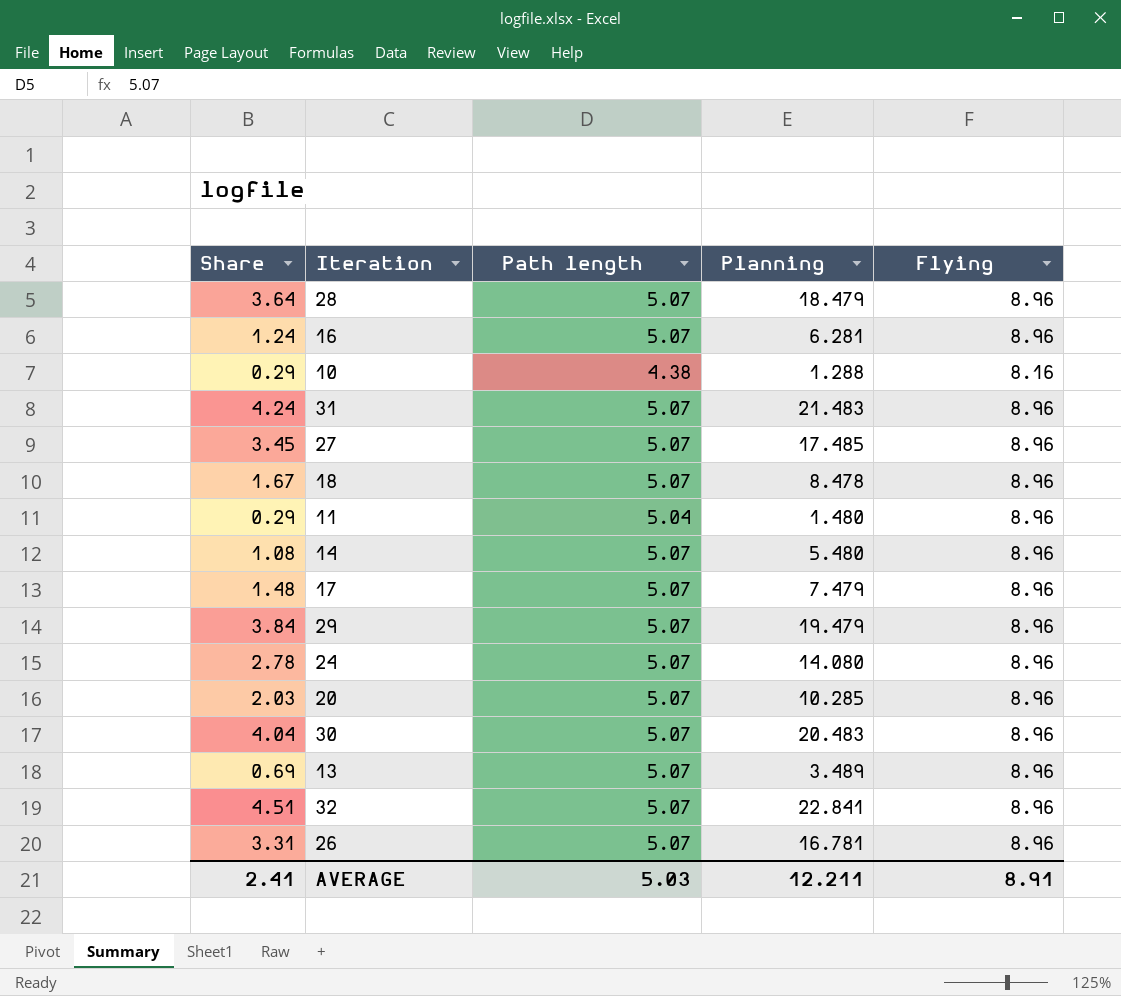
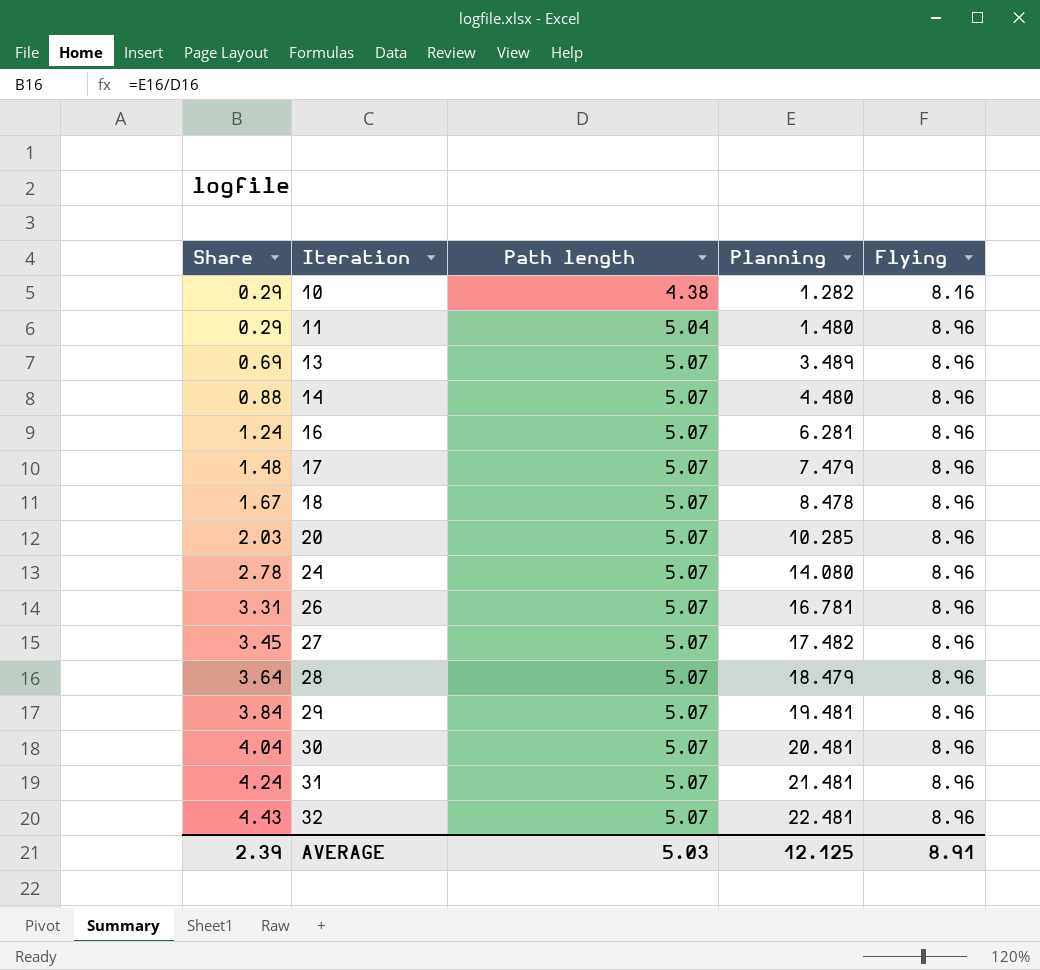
row order: none -> Share ascending
10 | Planning: 1.288 -> 1.282
14 | Share: 1.08 -> 0.88
14 | Planning: 5.480 -> 4.480
27 | Planning: 17.485 -> 17.482
29 | Planning: 19.479 -> 19.481
30 | Planning: 20.483 -> 20.481
31 | Planning: 21.483 -> 21.481
32 | Share: 4.51 -> 4.43
32 | Planning: 22.841 -> 22.481
AVERAGE | Share: 2.41 -> 2.39
AVERAGE | Planning: 12.211 -> 12.125

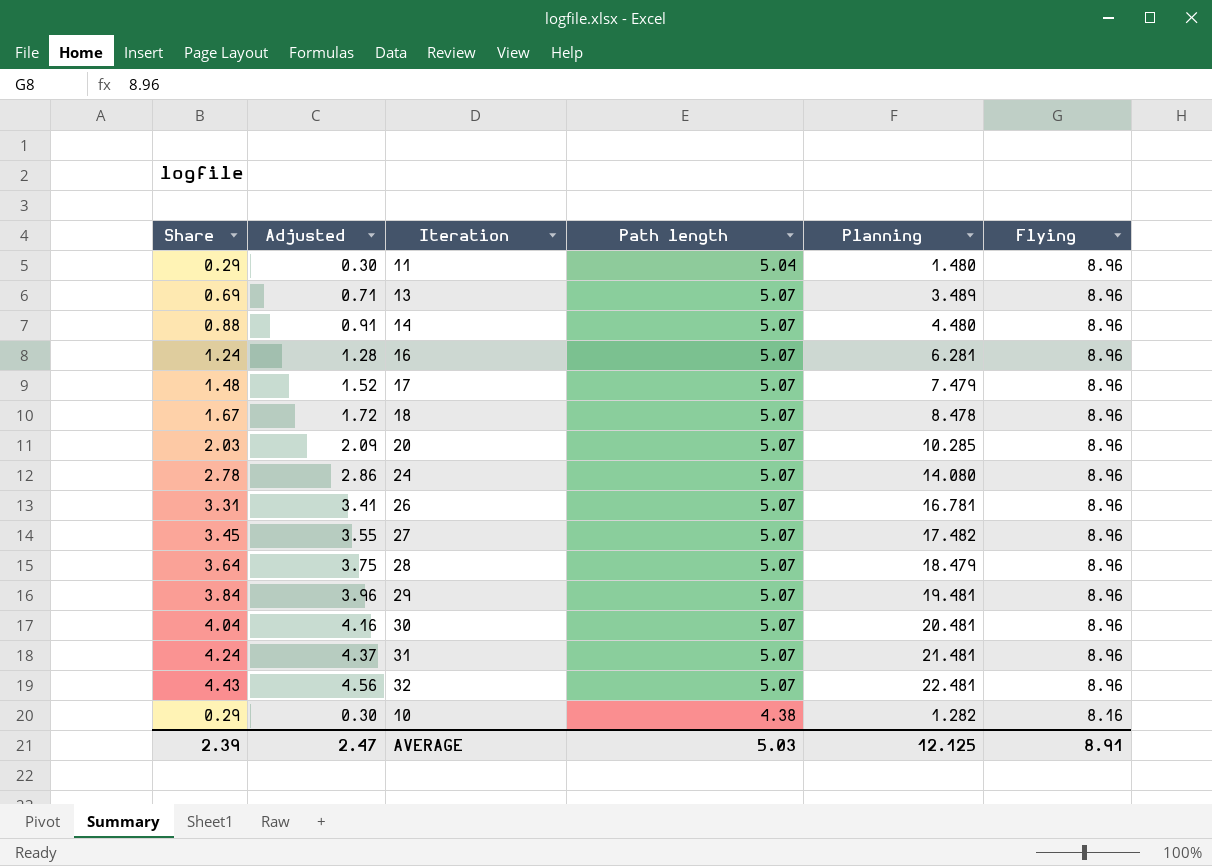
row order: Share ascending -> Flying descending
column Adjusted | formula: none -> [Share] * 1.03

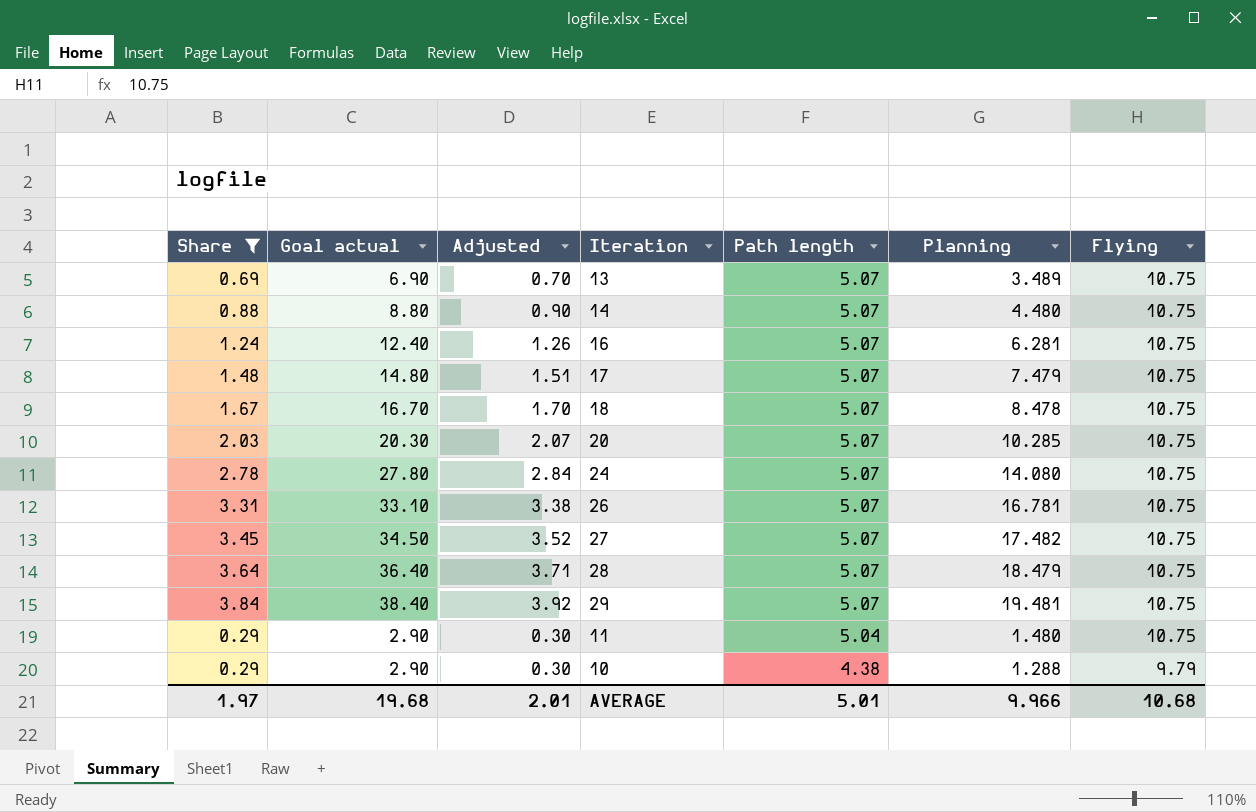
filter: none -> Share <= 3.84
row order: Flying descending -> Path length descending
column Goal actual | formula: none -> [Share] * 10
column Adjusted | formula: [Share] * 1.03 -> [Share] * 1.02
13 | Flying: 8.96 -> 10.75
14 | Flying: 8.96 -> 10.75
16 | Flying: 8.96 -> 10.75
17 | Flying: 8.96 -> 10.75
18 | Flying: 8.96 -> 10.75
20 | Flying: 8.96 -> 10.75
24 | Flying: 8.96 -> 10.75
26 | Flying: 8.96 -> 10.75
27 | Flying: 8.96 -> 10.75
28 | Flying: 8.96 -> 10.75
29 | Flying: 8.96 -> 10.75
11 | Flying: 8.96 -> 10.75
10 | Planning: 1.282 -> 1.288
10 | Flying: 8.16 -> 9.79
AVERAGE | Share: 2.39 -> 1.97
AVERAGE | Adjusted: 2.47 -> 2.01
AVERAGE | Path length: 5.03 -> 5.01
AVERAGE | Planning: 12.125 -> 9.966
AVERAGE | Flying: 8.91 -> 10.68

